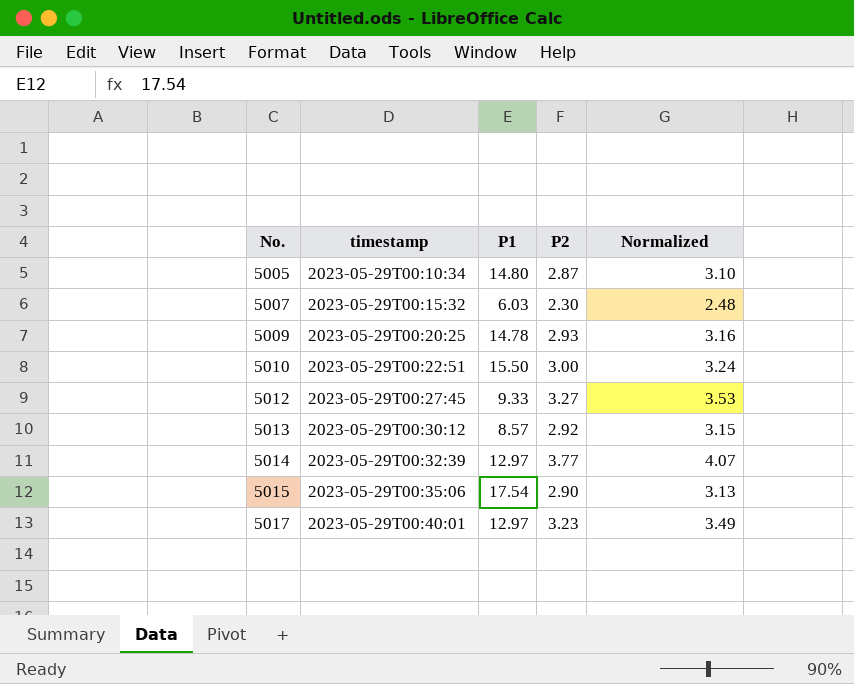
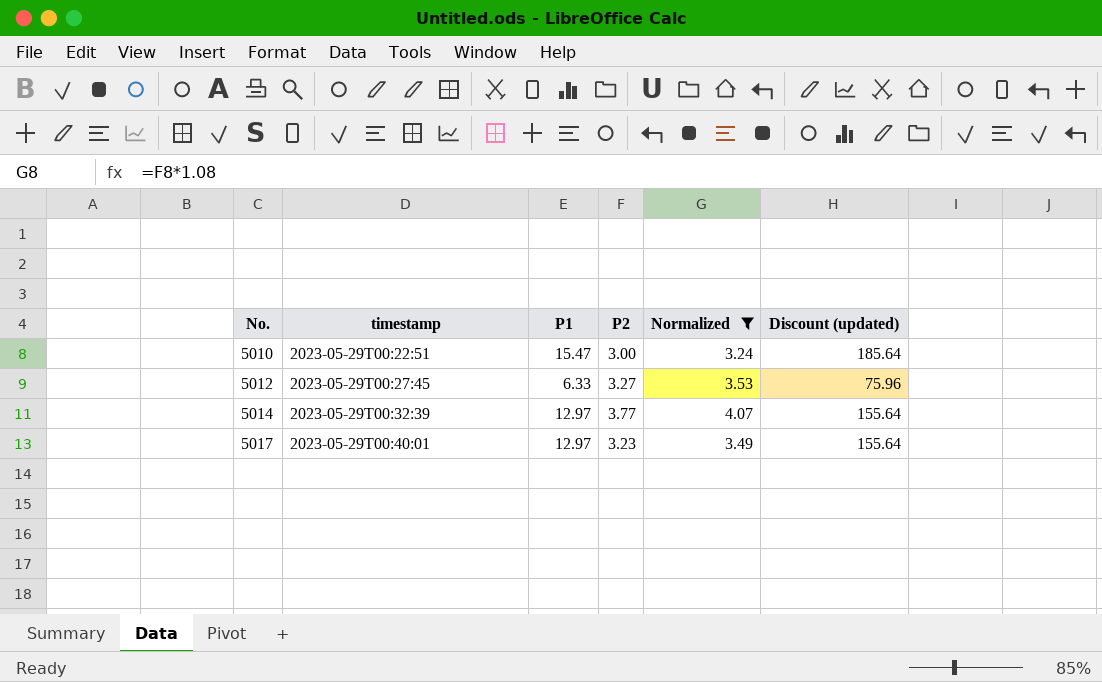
filter: none -> Normalized >= 3.24
column Discount (updated) | formula: none -> [P1] * 12
5010 | P1: 15.50 -> 15.47
5012 | P1: 9.33 -> 6.33

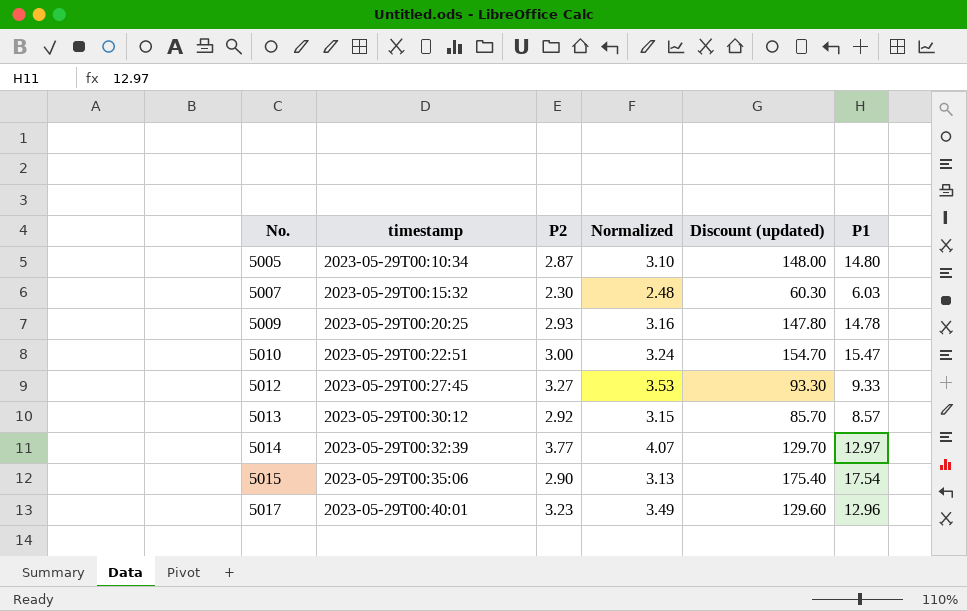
filter: Normalized >= 3.24 -> none
column Discount (updated) | formula: [P1] * 12 -> [P1] * 10
column P1 | position: 3 -> 6
5012 | P1: 6.33 -> 9.33
5017 | P1: 12.97 -> 12.96

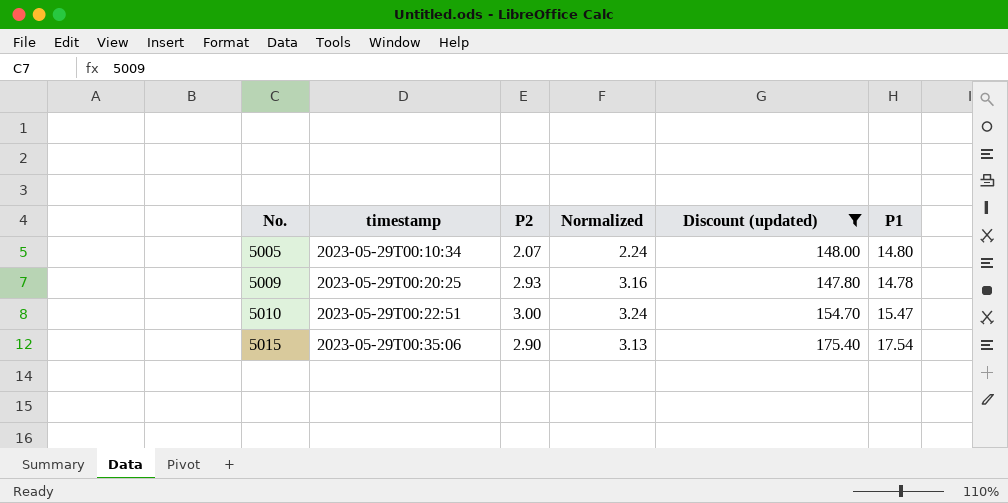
filter: none -> Discount (updated) >= 147.80
5005 | P2: 2.87 -> 2.07
5005 | Normalized: 3.10 -> 2.24

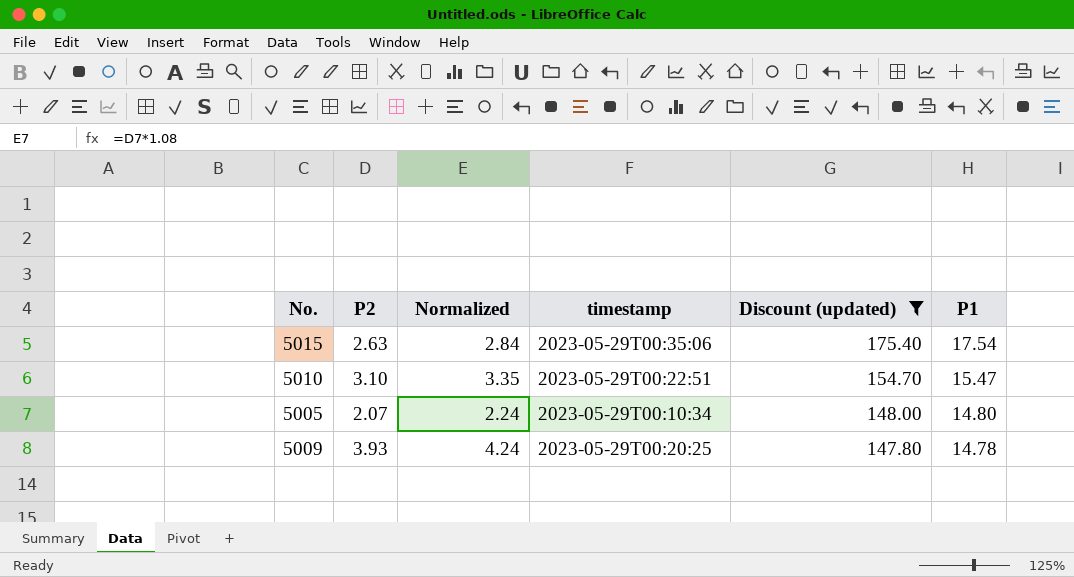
row order: No. ascending -> Discount (updated) descending
column timestamp | position: 2 -> 4
5015 | P2: 2.90 -> 2.63
5015 | Normalized: 3.13 -> 2.84
5010 | P2: 3.00 -> 3.10
5010 | Normalized: 3.24 -> 3.35
5009 | P2: 2.93 -> 3.93
5009 | Normalized: 3.16 -> 4.24

